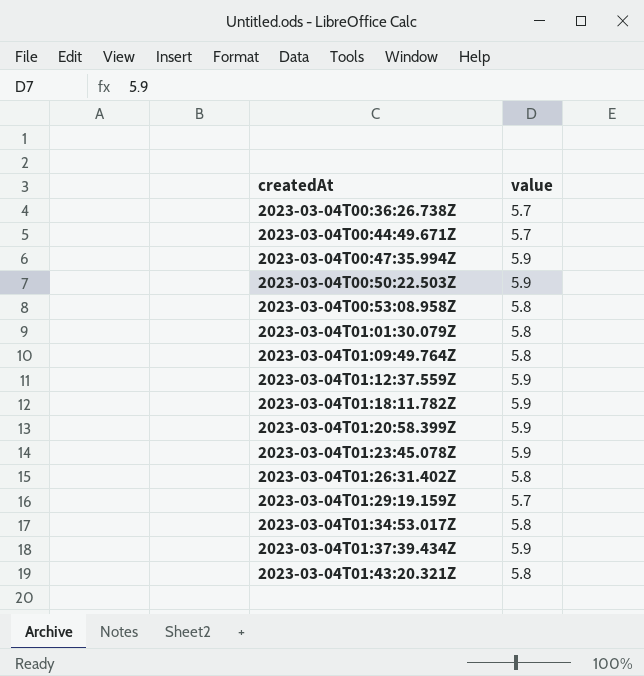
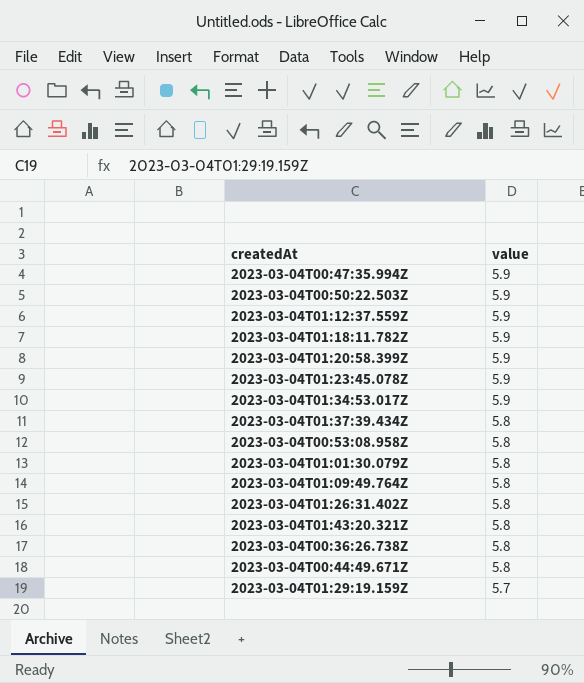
row order: createdAt ascending -> value descending
2023-03-04T01:34:53.017Z | value: 5.8 -> 5.9
2023-03-04T01:37:39.434Z | value: 5.9 -> 5.8
2023-03-04T00:36:26.738Z | value: 5.7 -> 5.8
2023-03-04T00:44:49.671Z | value: 5.7 -> 5.8

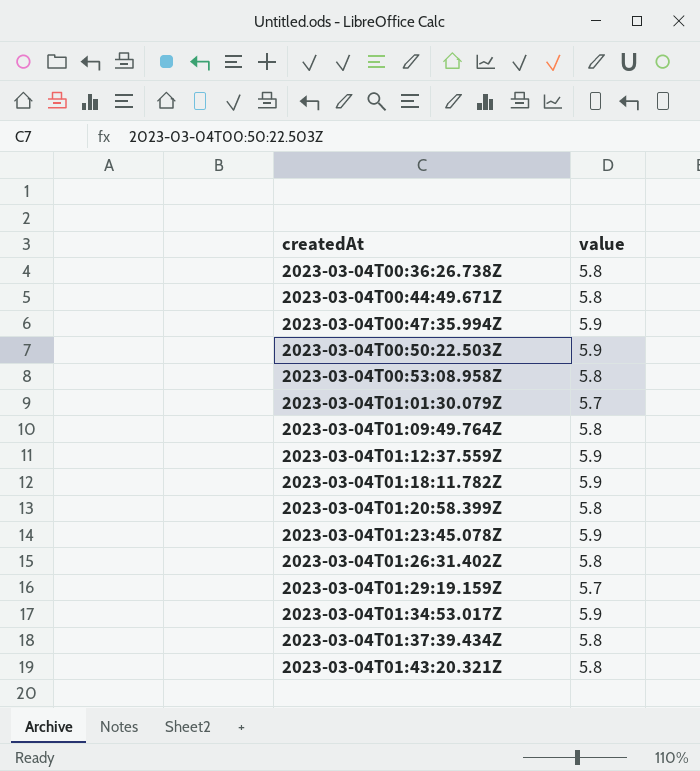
row order: value descending -> createdAt ascending
2023-03-04T01:01:30.079Z | value: 5.8 -> 5.7
2023-03-04T01:20:58.399Z | value: 5.9 -> 5.8

